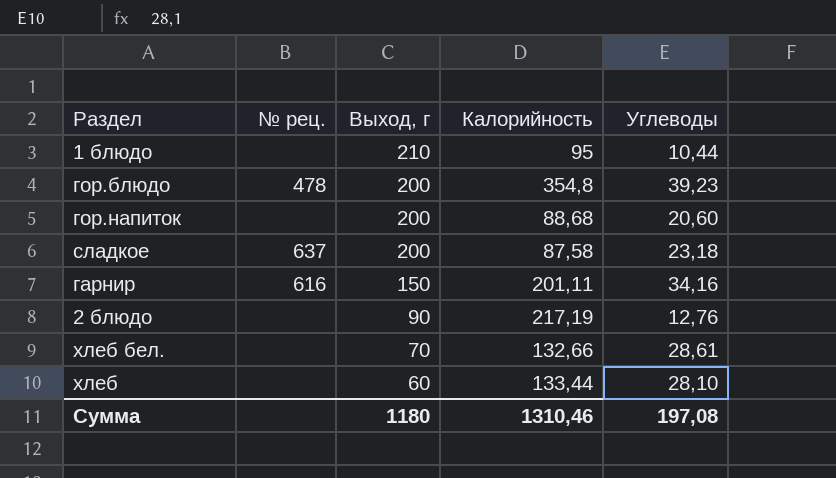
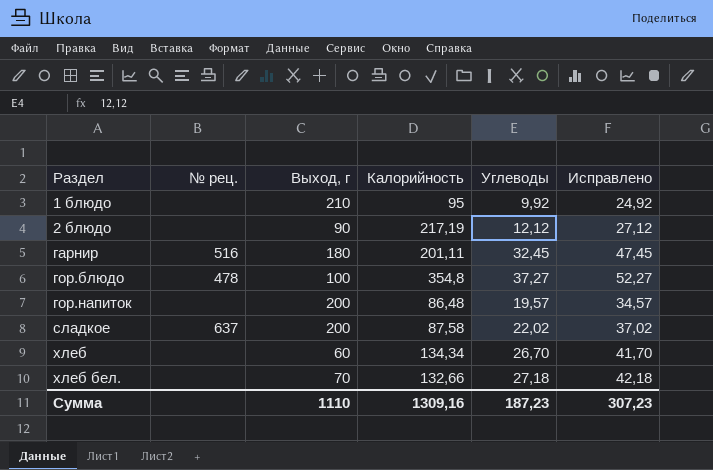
row order: Выход, г descending -> Раздел ascending
column Исправлено | formula: none -> [Углеводы] + 15
1 блюдо | Углеводы: 10,44 -> 9,92
2 блюдо | Углеводы: 12,76 -> 12,12
гарнир | № рец.: 616 -> 516
гарнир | Выход, г: 150 -> 180
гарнир | Углеводы: 34,16 -> 32,45
гор.блюдо | Выход, г: 200 -> 100
гор.блюдо | Углеводы: 39,23 -> 37,27
гор.напиток | Калорийность: 88,68 -> 86,48
гор.напиток | Углеводы: 20,60 -> 19,57
сладкое | Углеводы: 23,18 -> 22,02
хлеб | Калорийность: 133,44 -> 134,34
хлеб | Углеводы: 28,10 -> 26,70
хлеб бел. | Углеводы: 28,61 -> 27,18
Сумма | Выход, г: 1180 -> 1110
Сумма | Калорийность: 1310,46 -> 1309,16
Сумма | Углеводы: 197,08 -> 187,23

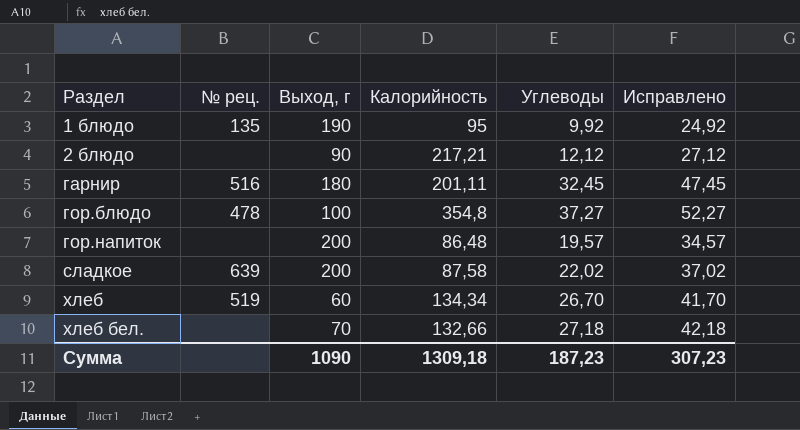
1 блюдо | № рец.: none -> 135
1 блюдо | Выход, г: 210 -> 190
2 блюдо | Калорийность: 217,19 -> 217,21
сладкое | № рец.: 637 -> 639
хлеб | № рец.: none -> 519
Сумма | Выход, г: 1110 -> 1090
Сумма | Калорийность: 1309,16 -> 1309,18

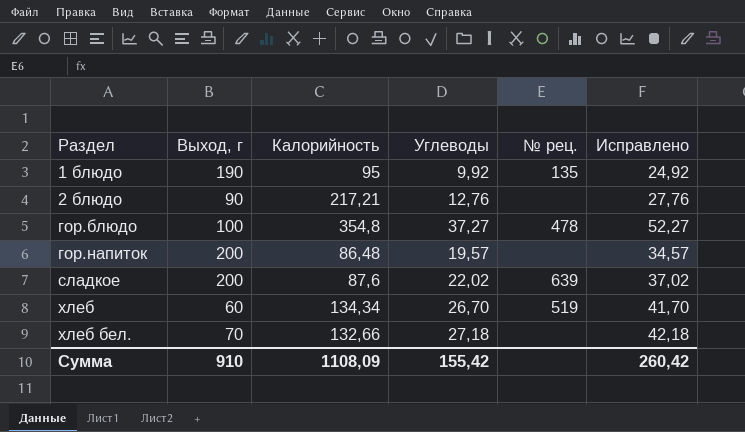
column № рец. | position: 2 -> 5
row гарнир: 516 | 180 | 201,11 | 32,45 | 47,45 -> none
2 блюдо | Углеводы: 12,12 -> 12,76
2 блюдо | Исправлено: 27,12 -> 27,76
сладкое | Калорийность: 87,58 -> 87,6
Сумма | Выход, г: 1090 -> 910
Сумма | Калорийность: 1309,18 -> 1108,09
Сумма | Углеводы: 187,23 -> 155,42
Сумма | Исправлено: 307,23 -> 260,42

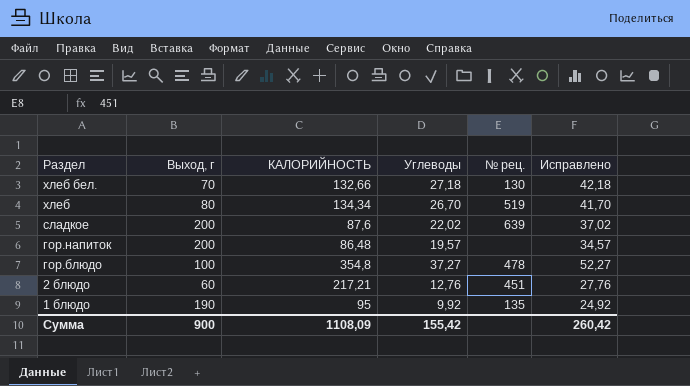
row order: Раздел ascending -> Раздел descending
column name: Калорийность -> КАЛОРИЙНОСТЬ
хлеб бел. | № рец.: none -> 130
хлеб | Выход, г: 60 -> 80
2 блюдо | Выход, г: 90 -> 60
2 блюдо | № рец.: none -> 451
Сумма | Выход, г: 910 -> 900

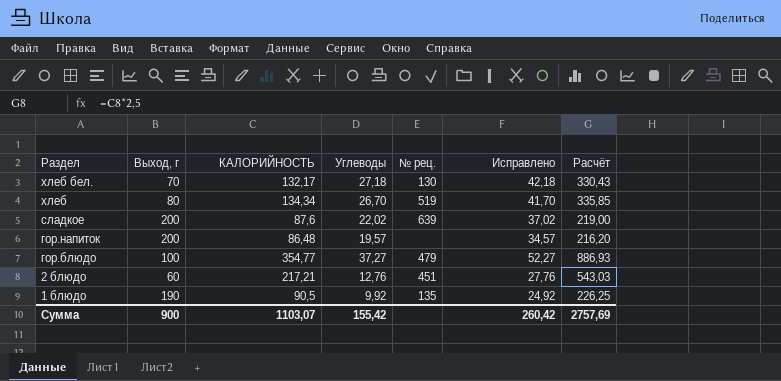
column Расчёт | formula: none -> [КАЛОРИЙНОСТЬ] * 2,5
хлеб бел. | КАЛОРИЙНОСТЬ: 132,66 -> 132,17
гор.блюдо | КАЛОРИЙНОСТЬ: 354,8 -> 354,77
гор.блюдо | № рец.: 478 -> 479
1 блюдо | КАЛОРИЙНОСТЬ: 95 -> 90,5
Сумма | КАЛОРИЙНОСТЬ: 1108,09 -> 1103,07

